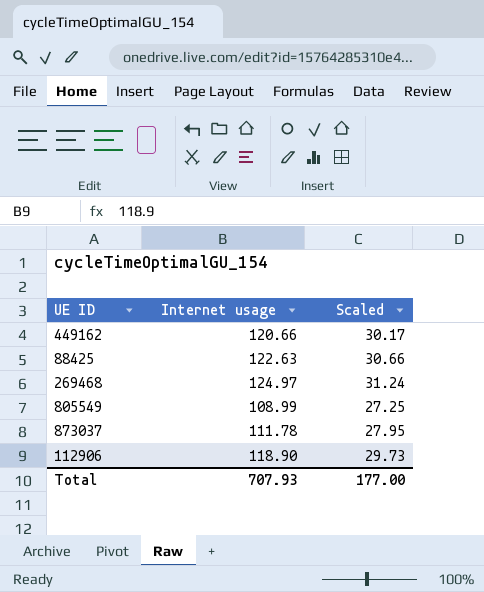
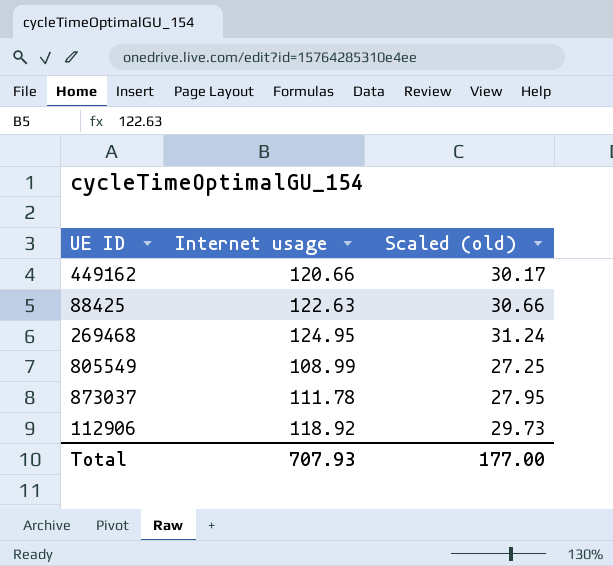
column name: Scaled -> Scaled (old)
269468 | Internet usage: 124.97 -> 124.95
112906 | Internet usage: 118.90 -> 118.92

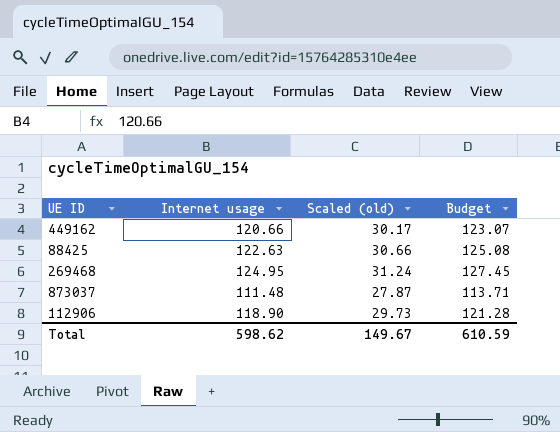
column Budget | formula: none -> [Internet usage] * 1.02
row 805549: 108.99 | 27.25 -> none
873037 | Internet usage: 111.78 -> 111.48
873037 | Scaled (old): 27.95 -> 27.87
112906 | Internet usage: 118.92 -> 118.90
Total | Internet usage: 707.93 -> 598.62
Total | Scaled (old): 177.00 -> 149.67

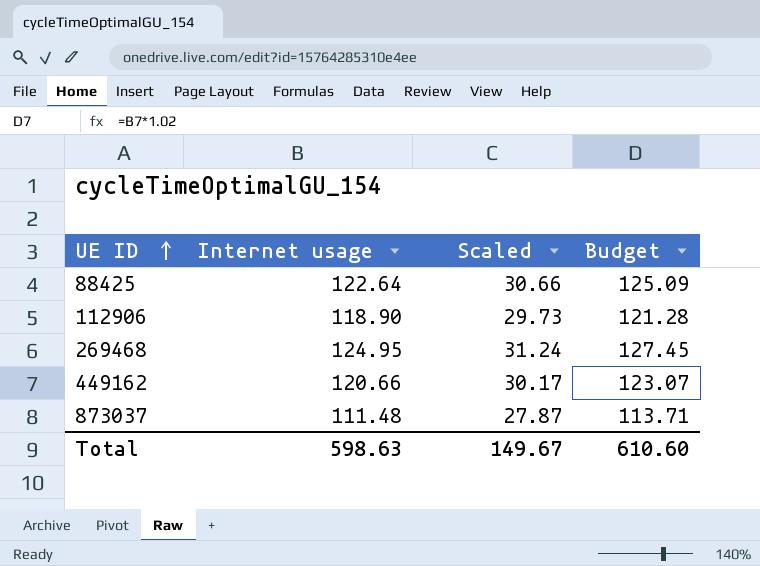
row order: none -> UE ID ascending
column name: Scaled (old) -> Scaled
88425 | Internet usage: 122.63 -> 122.64
88425 | Budget: 125.08 -> 125.09
Total | Internet usage: 598.62 -> 598.63
Total | Budget: 610.59 -> 610.60

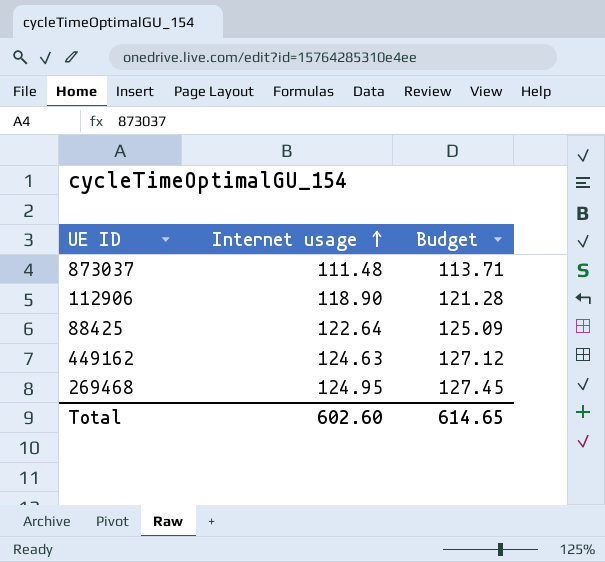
row order: UE ID ascending -> Internet usage ascending
column Scaled | formula: [Internet usage] * 0.25 -> none
449162 | Internet usage: 120.66 -> 124.63
449162 | Budget: 123.07 -> 127.12
Total | Internet usage: 598.63 -> 602.60
Total | Budget: 610.60 -> 614.65

